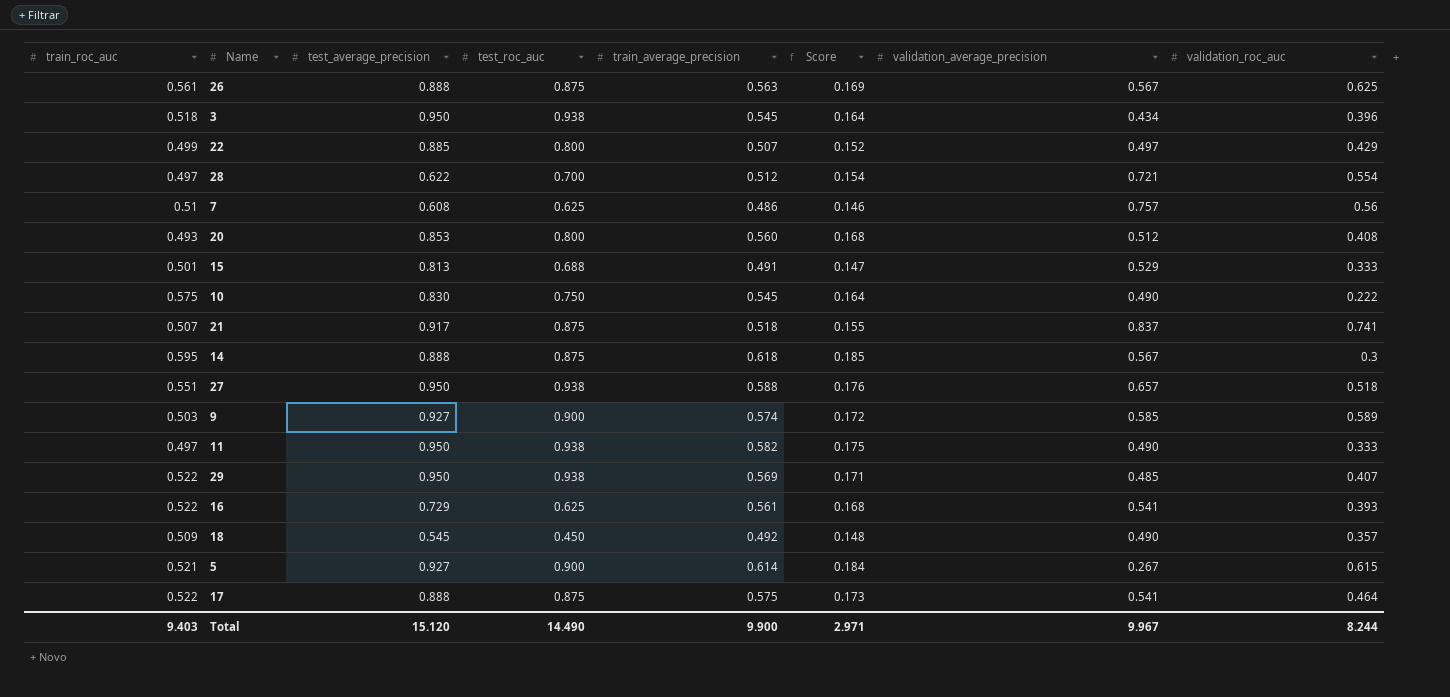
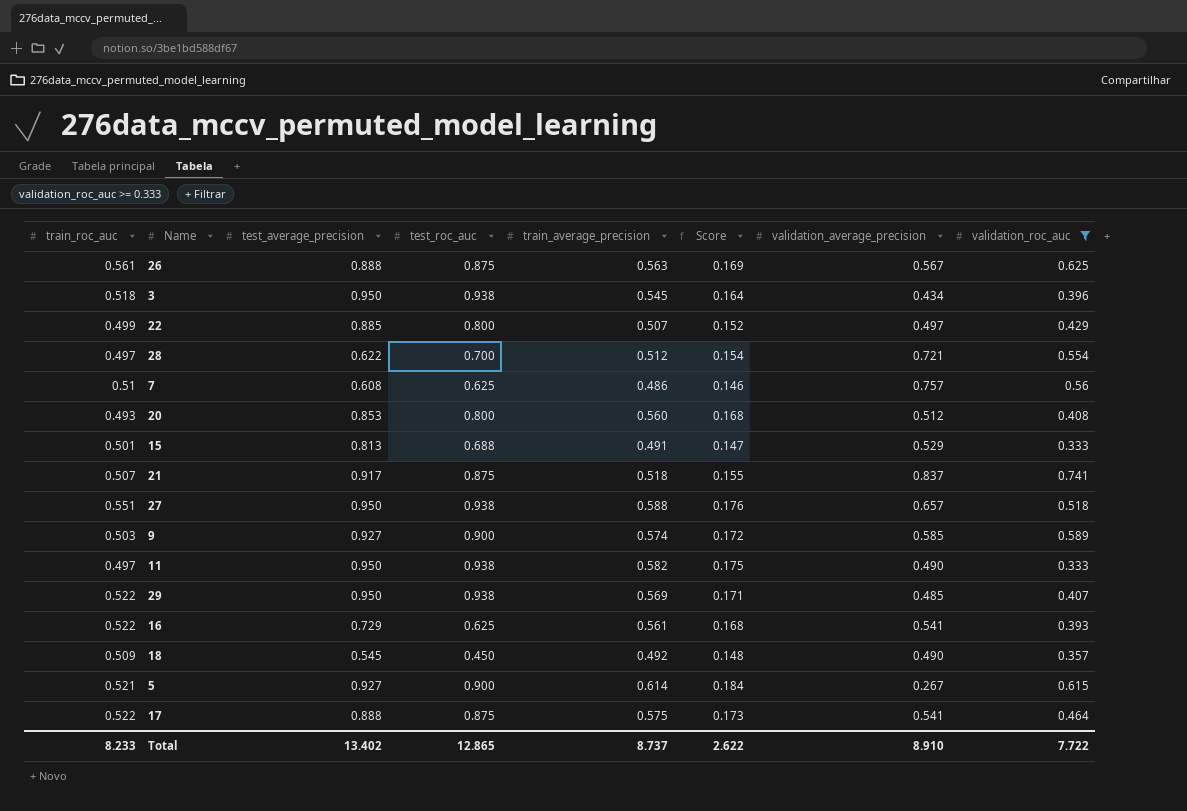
filter: none -> validation_roc_auc >= 0.333
Total | train_roc_auc: 9.403 -> 8.233
Total | test_average_precision: 15.120 -> 13.402
Total | test_roc_auc: 14.490 -> 12.865
Total | train_average_precision: 9.900 -> 8.737
Total | Score: 2.971 -> 2.622
Total | validation_average_precision: 9.967 -> 8.910
Total | validation_roc_auc: 8.244 -> 7.722

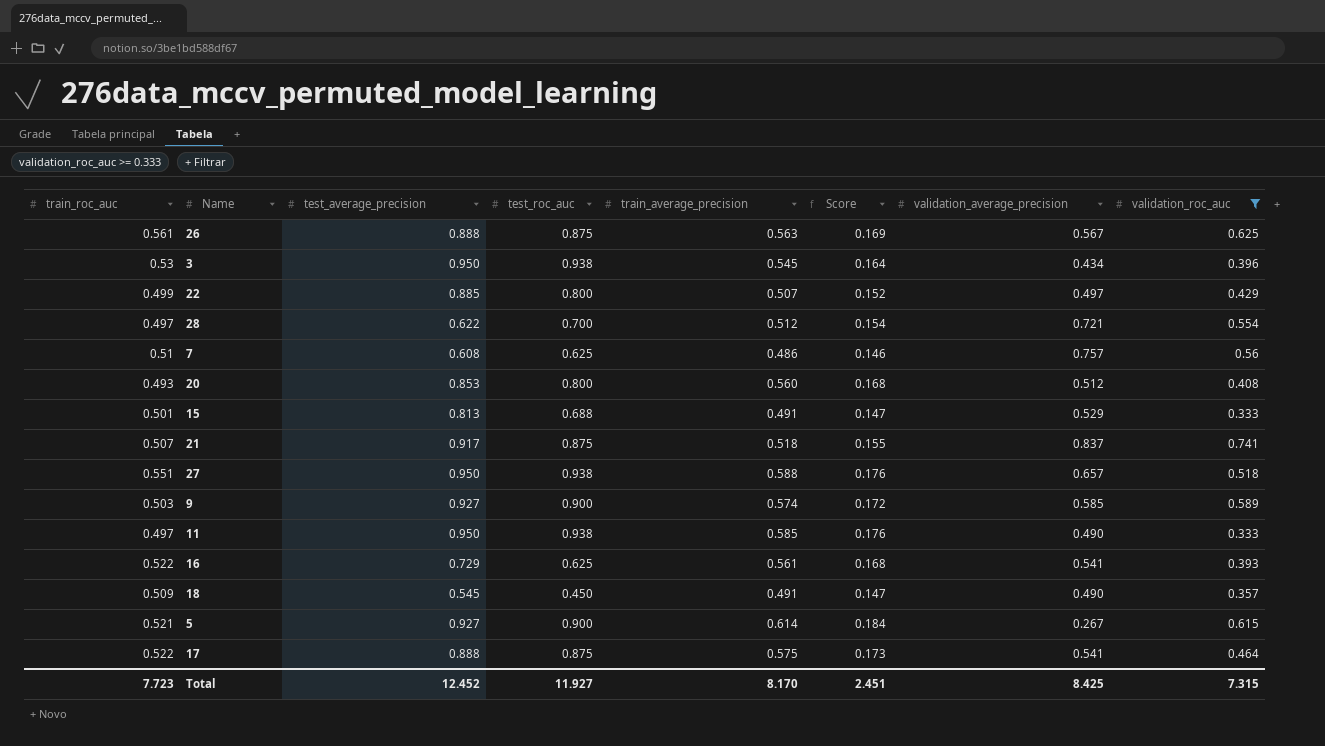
row 29: 0.522 | 0.950 | 0.938 | 0.569 | 0.171 | 0.485 | 0.407 -> none
3 | train_roc_auc: 0.518 -> 0.53
11 | train_average_precision: 0.582 -> 0.585
11 | Score: 0.175 -> 0.176
18 | train_average_precision: 0.492 -> 0.491
18 | Score: 0.148 -> 0.147
Total | train_roc_auc: 8.233 -> 7.723
Total | test_average_precision: 13.402 -> 12.452
Total | test_roc_auc: 12.865 -> 11.927
Total | train_average_precision: 8.737 -> 8.170
Total | Score: 2.622 -> 2.451
Total | validation_average_precision: 8.910 -> 8.425
Total | validation_roc_auc: 7.722 -> 7.315

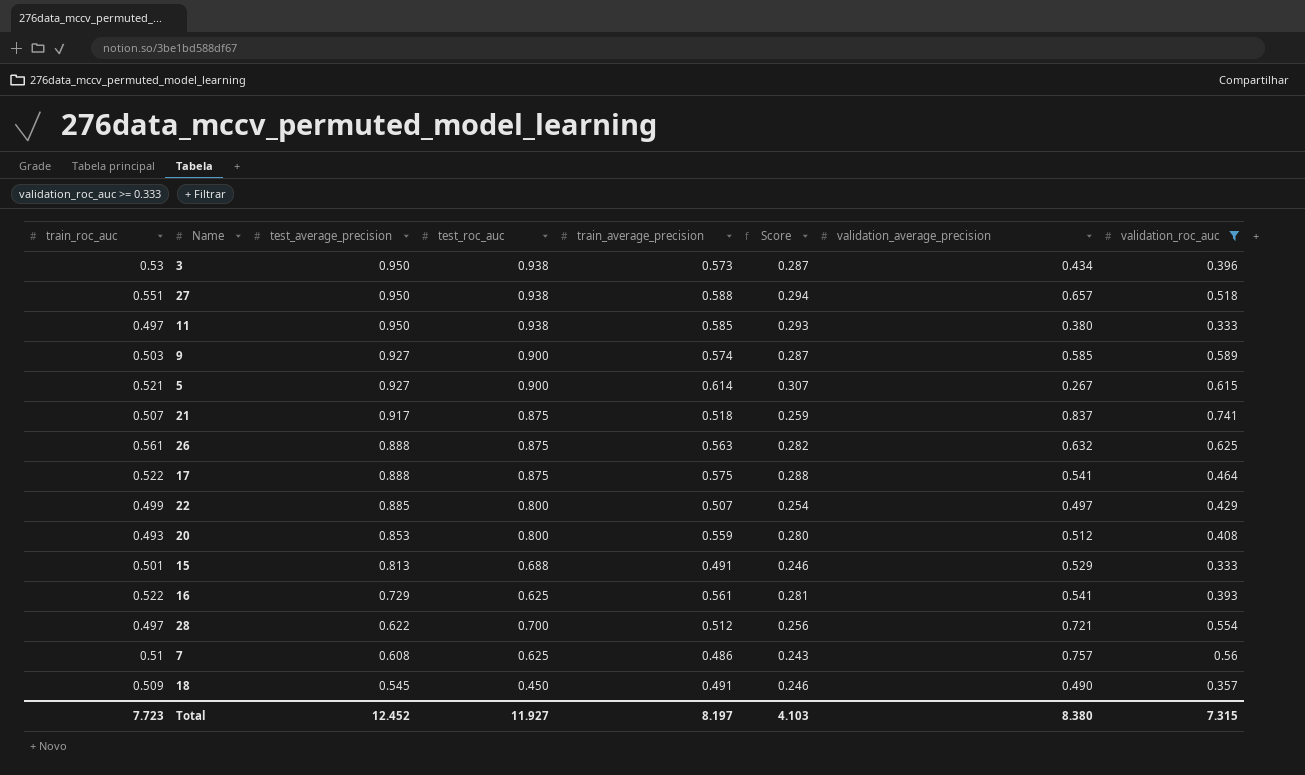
row order: none -> test_average_precision descending
column Score | formula: [train_average_precision] * 0.3 -> [train_average_precision] * 0.5
3 | train_average_precision: 0.545 -> 0.573
11 | validation_average_precision: 0.490 -> 0.380
26 | validation_average_precision: 0.567 -> 0.632
20 | train_average_precision: 0.560 -> 0.559
Total | train_average_precision: 8.170 -> 8.197
Total | Score: 2.451 -> 4.103
Total | validation_average_precision: 8.425 -> 8.380

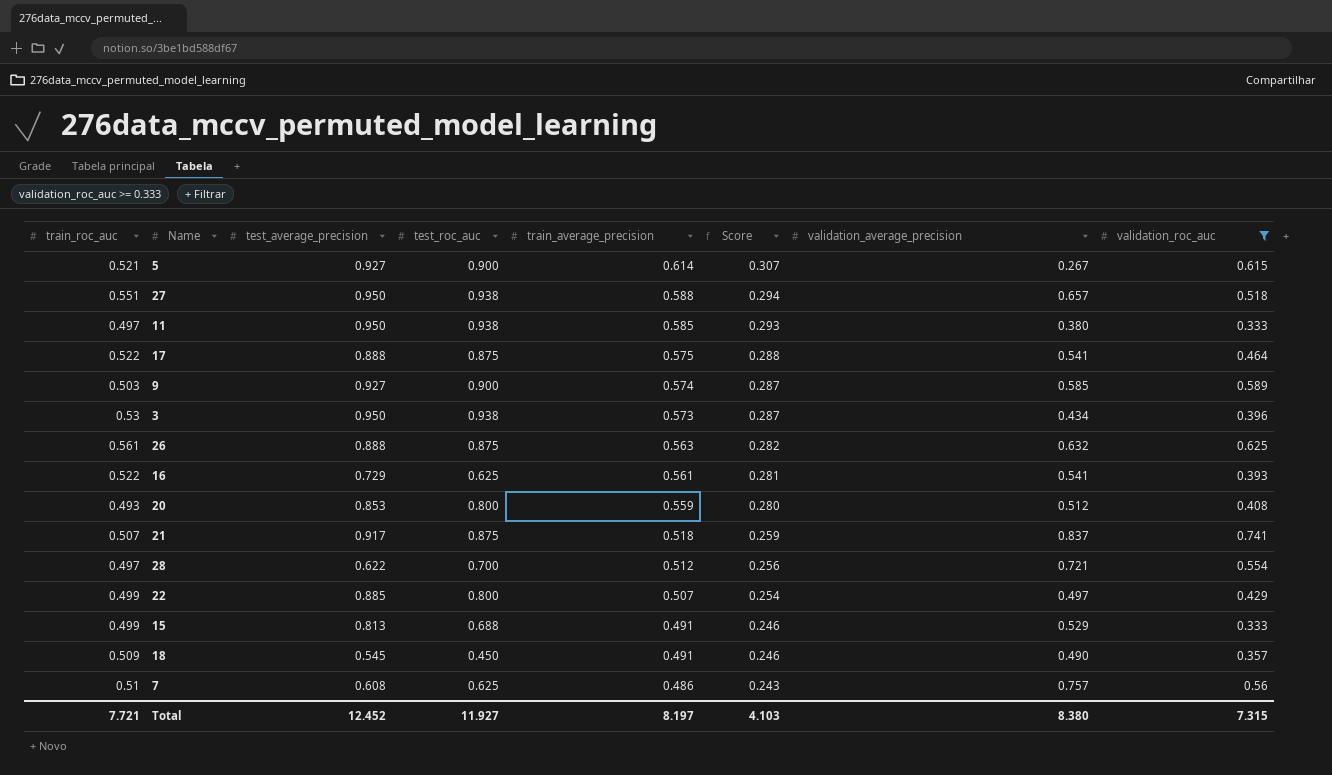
row order: test_average_precision descending -> train_average_precision descending
15 | train_roc_auc: 0.501 -> 0.499
Total | train_roc_auc: 7.723 -> 7.721

